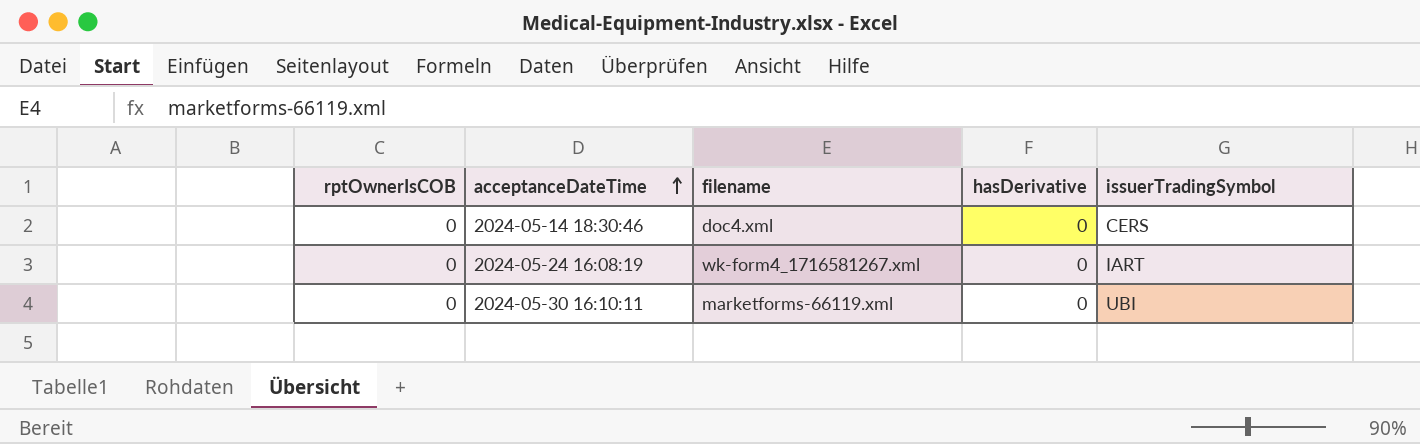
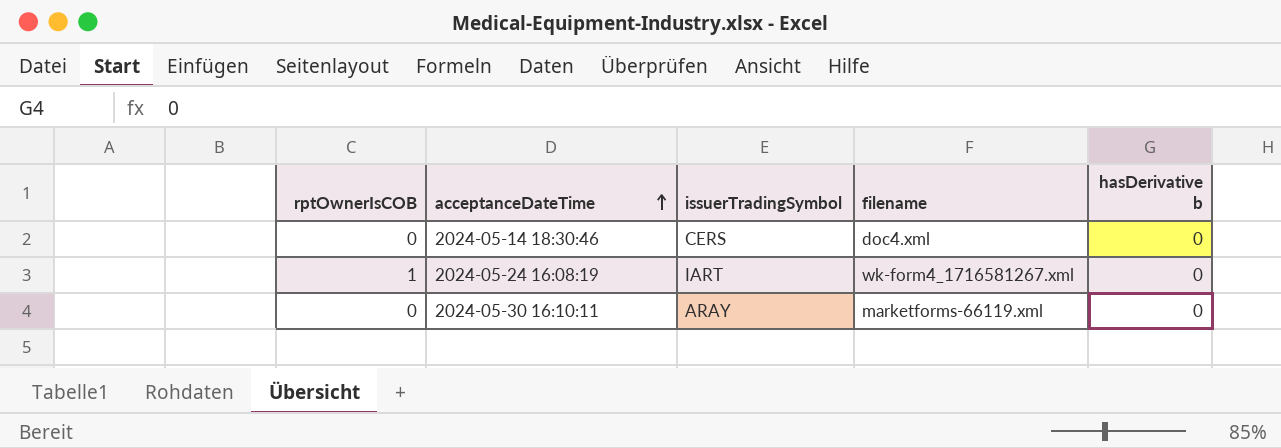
column issuerTradingSymbol | position: 5 -> 3
column name: hasDerivative -> hasDerivative b
2024-05-24 16:08:19 | rptOwnerIsCOB: 0 -> 1
2024-05-30 16:10:11 | issuerTradingSymbol: UBI -> ARAY

